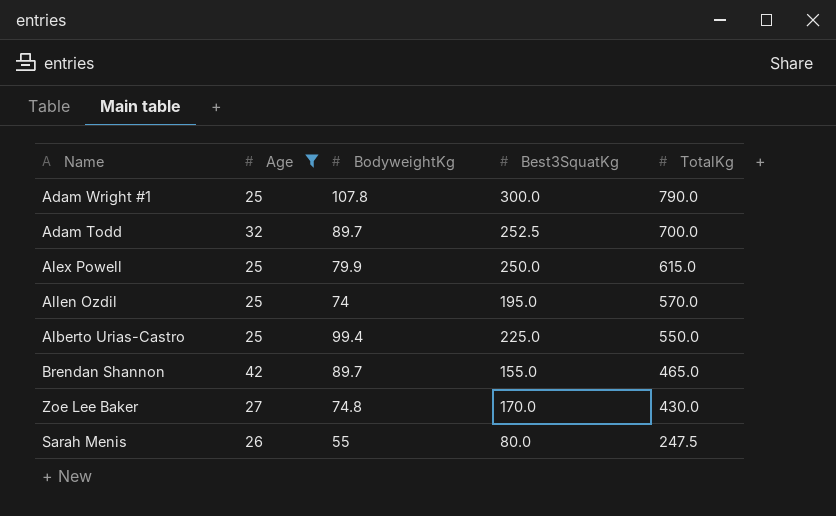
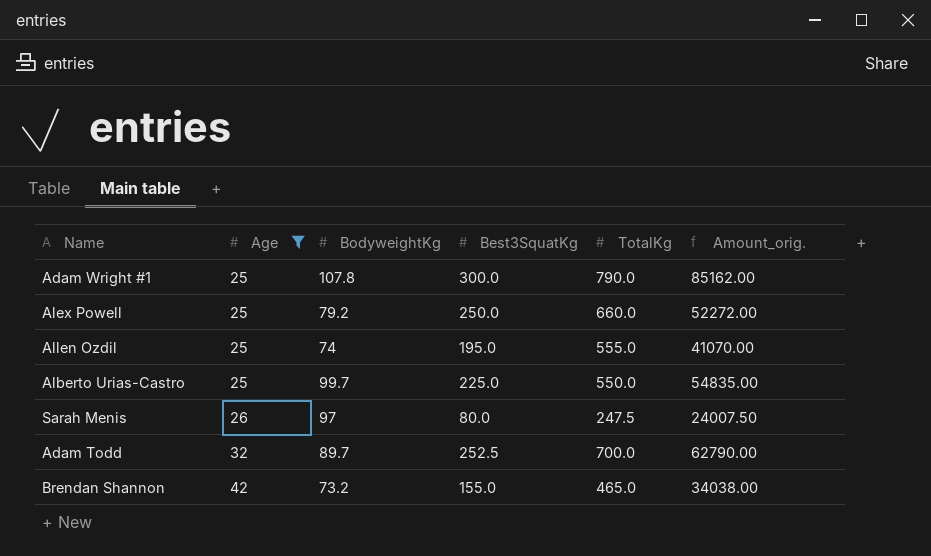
row order: TotalKg descending -> Age ascending
column Amount_orig. | formula: none -> [BodyweightKg] * [TotalKg]
row Zoe Lee Baker: 27 | 74.8 | 170.0 | 430.0 -> none
Alex Powell | BodyweightKg: 79.9 -> 79.2
Alex Powell | TotalKg: 615.0 -> 660.0
Allen Ozdil | TotalKg: 570.0 -> 555.0
Alberto Urias-Castro | BodyweightKg: 99.4 -> 99.7
Sarah Menis | BodyweightKg: 55 -> 97
Brendan Shannon | BodyweightKg: 89.7 -> 73.2

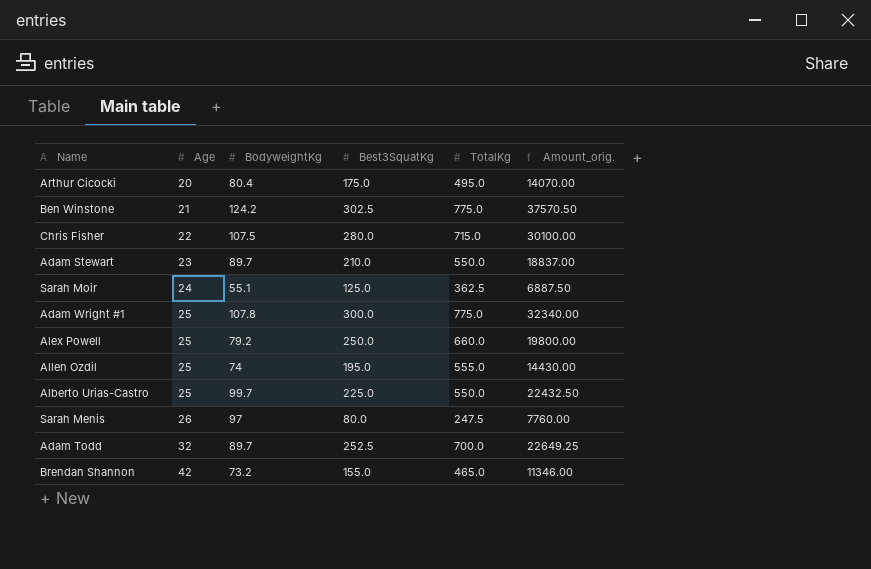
filter: Age >= 25 -> none
column Amount_orig. | formula: [BodyweightKg] * [TotalKg] -> [BodyweightKg] * [Best3SquatKg]
Adam Wright #1 | TotalKg: 790.0 -> 775.0

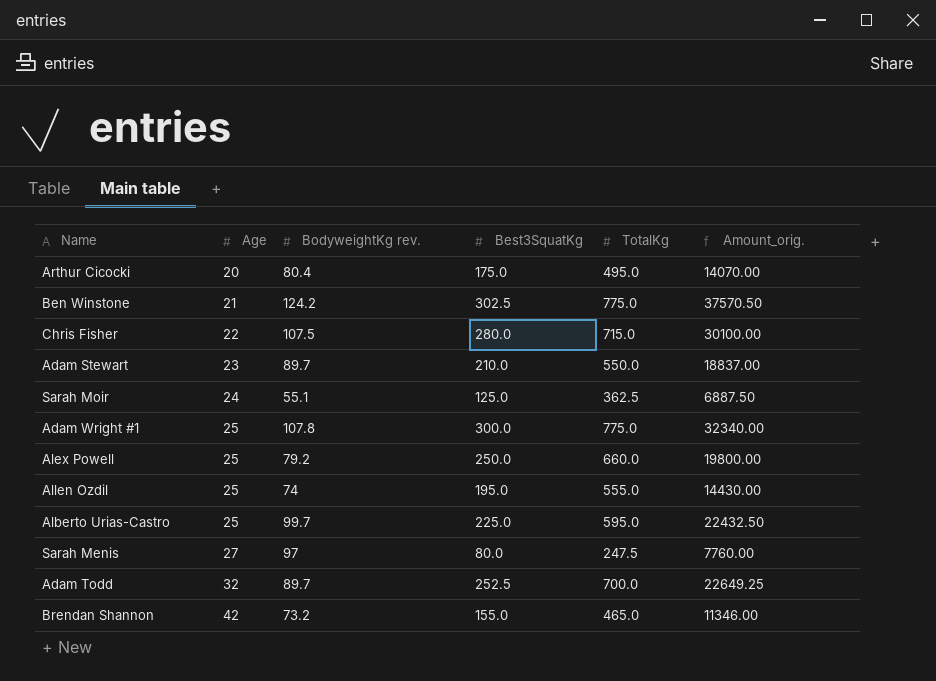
column name: BodyweightKg -> BodyweightKg rev.
Alberto Urias-Castro | TotalKg: 550.0 -> 595.0
Sarah Menis | Age: 26 -> 27

